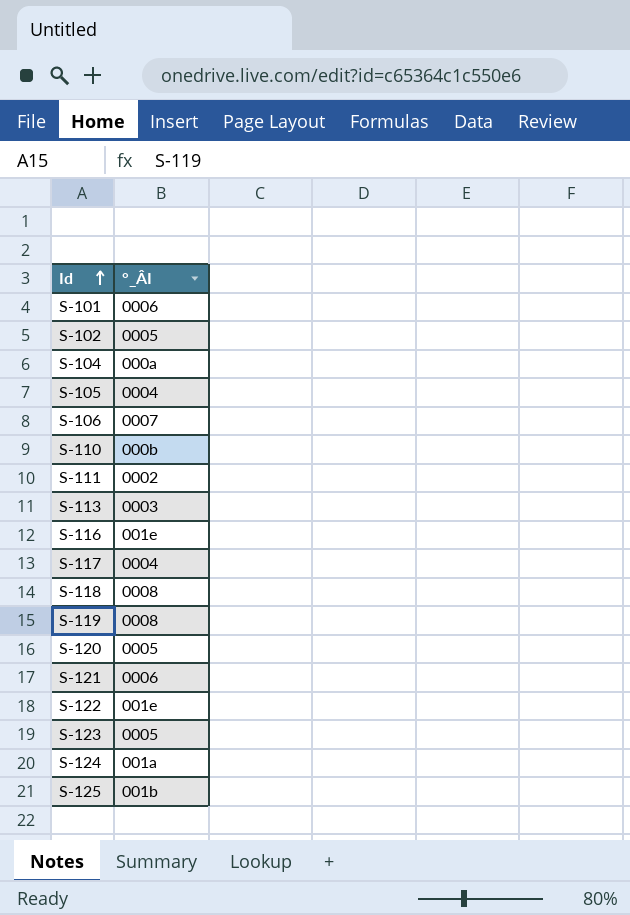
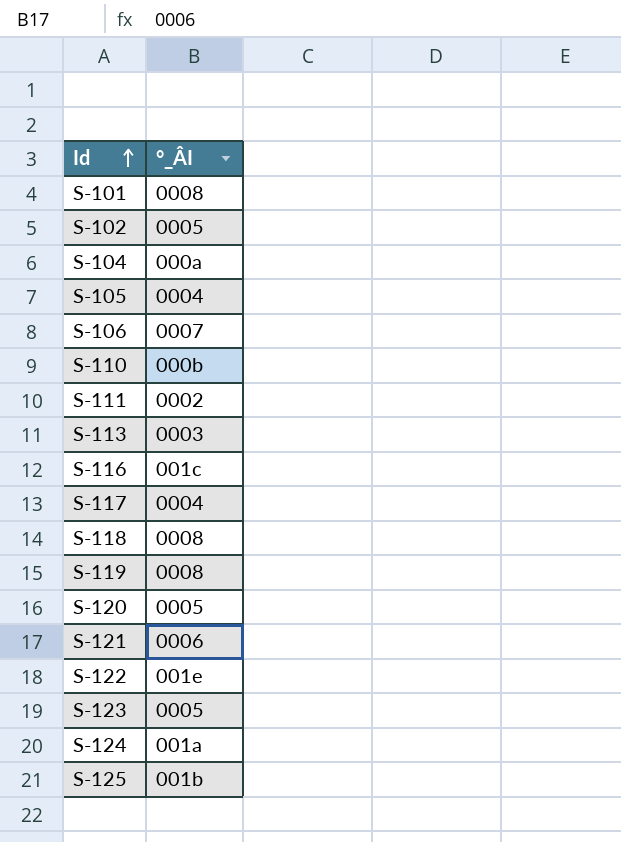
S-101 | °_ÂI: 0006 -> 0008
S-116 | °_ÂI: 001e -> 001c

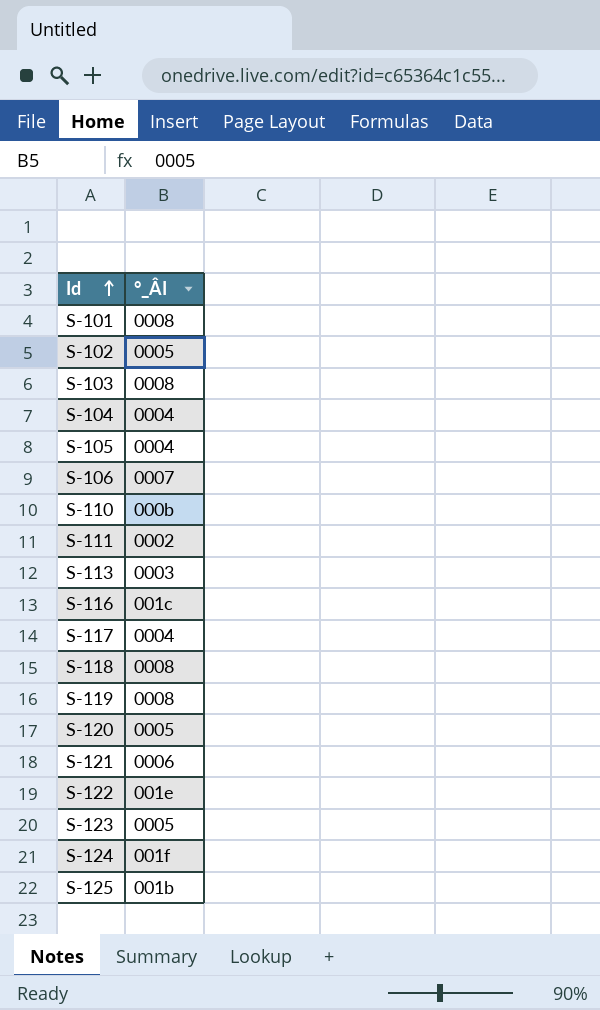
row S-103: none -> 0008
S-104 | °_ÂI: 000a -> 0004
S-124 | °_ÂI: 001a -> 001f

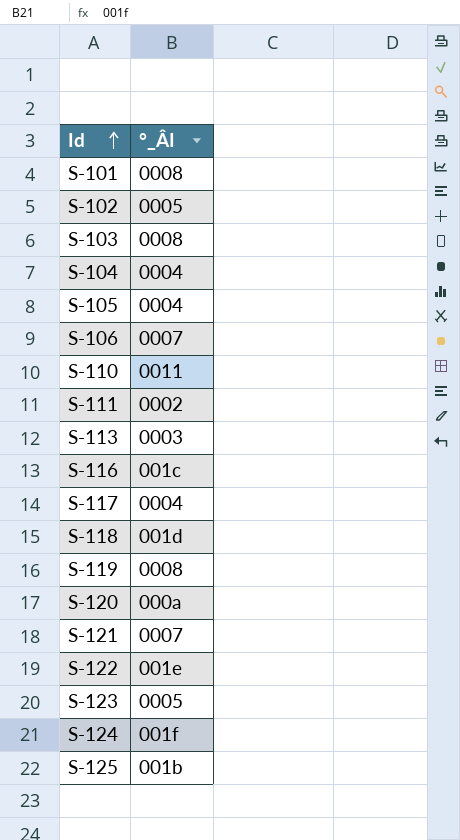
S-110 | °_ÂI: 000b -> 0011
S-118 | °_ÂI: 0008 -> 001d
S-120 | °_ÂI: 0005 -> 000a
S-121 | °_ÂI: 0006 -> 0007

